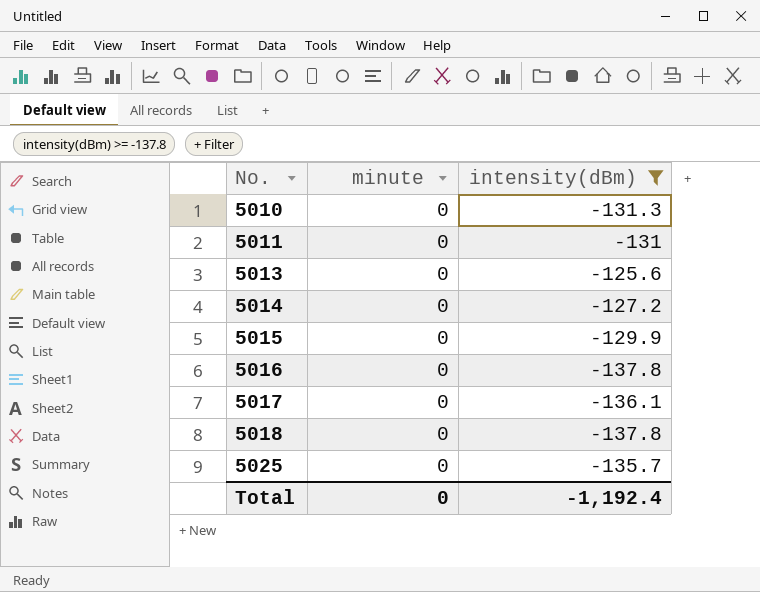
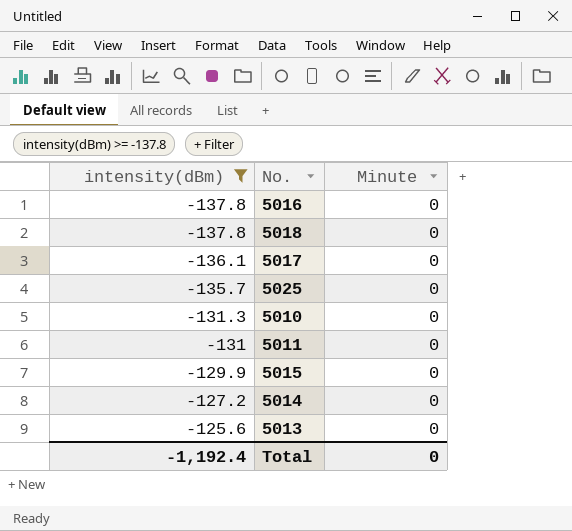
row order: No. ascending -> intensity(dBm) ascending
column intensity(dBm) | position: 3 -> 1
column name: minute -> Minute

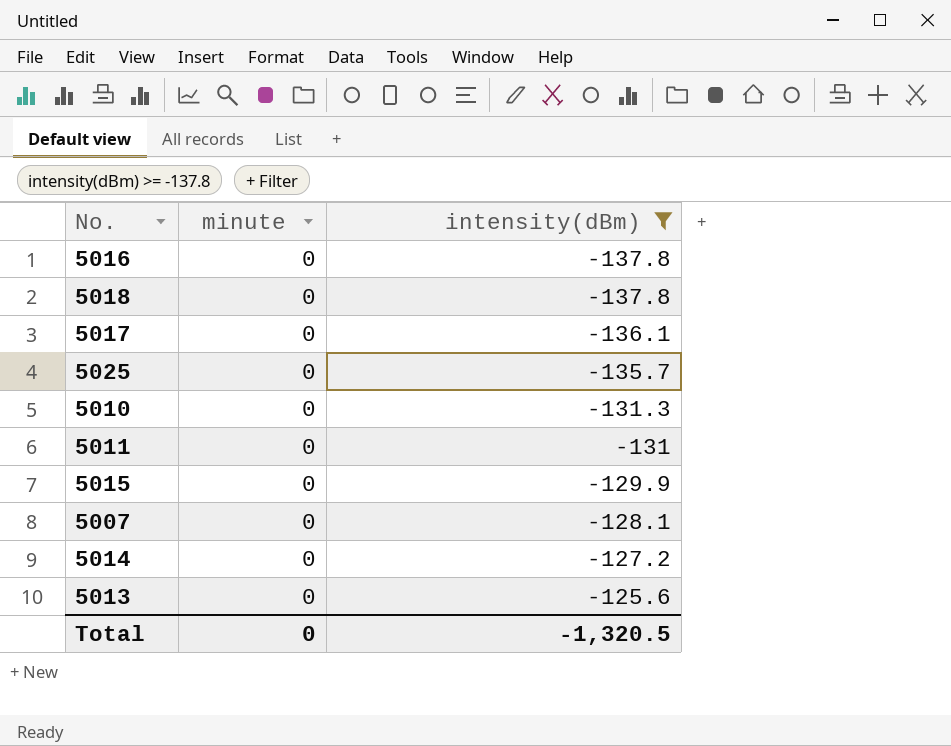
column name: Minute -> minute
column intensity(dBm) | position: 1 -> 3
row 5007: none -> 0 | -128.1
Total | intensity(dBm): -1,192.4 -> -1,320.5

